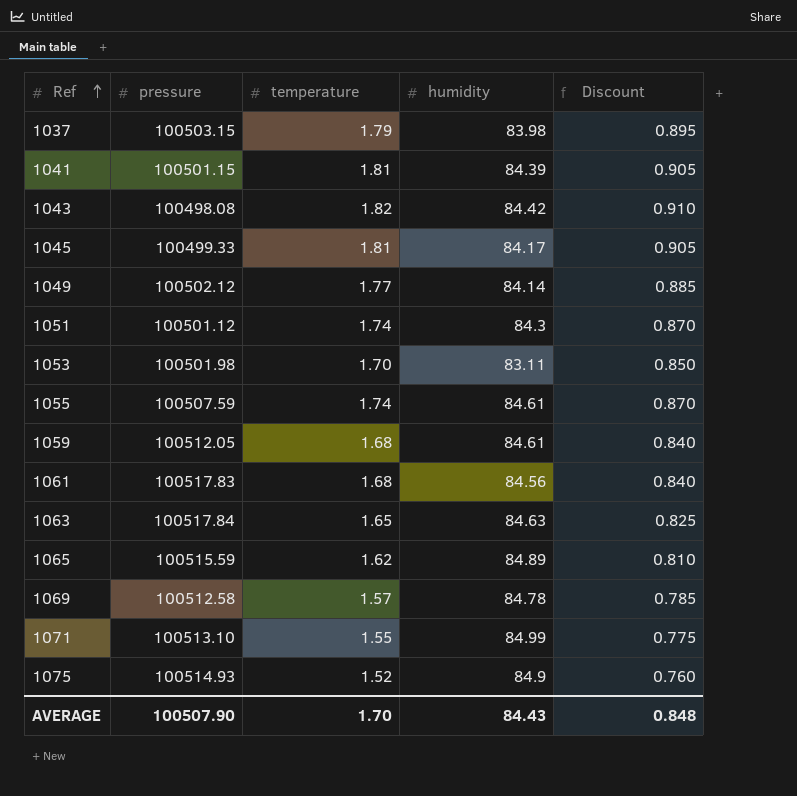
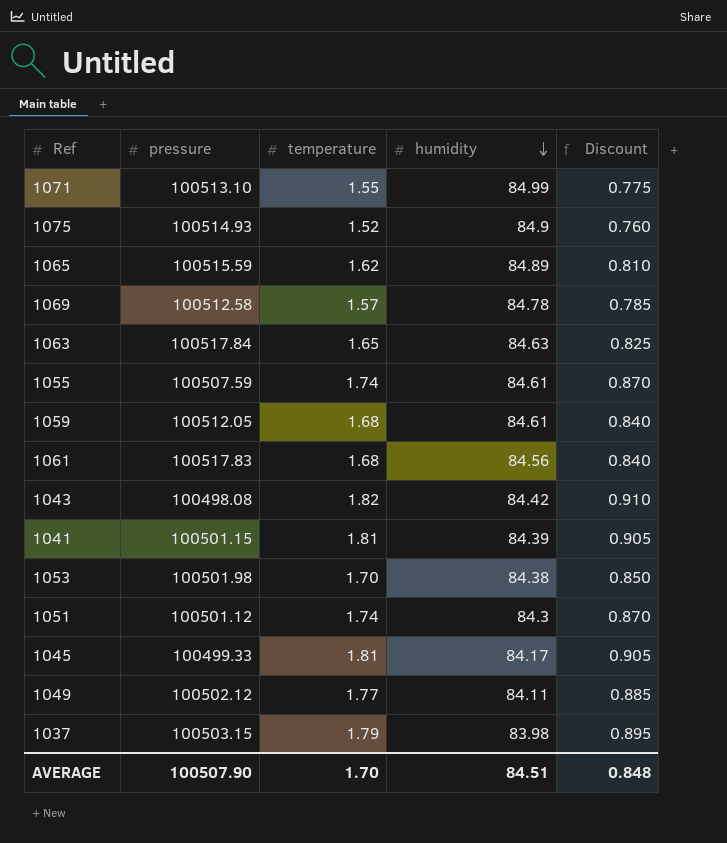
row order: Ref ascending -> humidity descending
1053 | humidity: 83.11 -> 84.38
1049 | humidity: 84.14 -> 84.11
AVERAGE | humidity: 84.43 -> 84.51

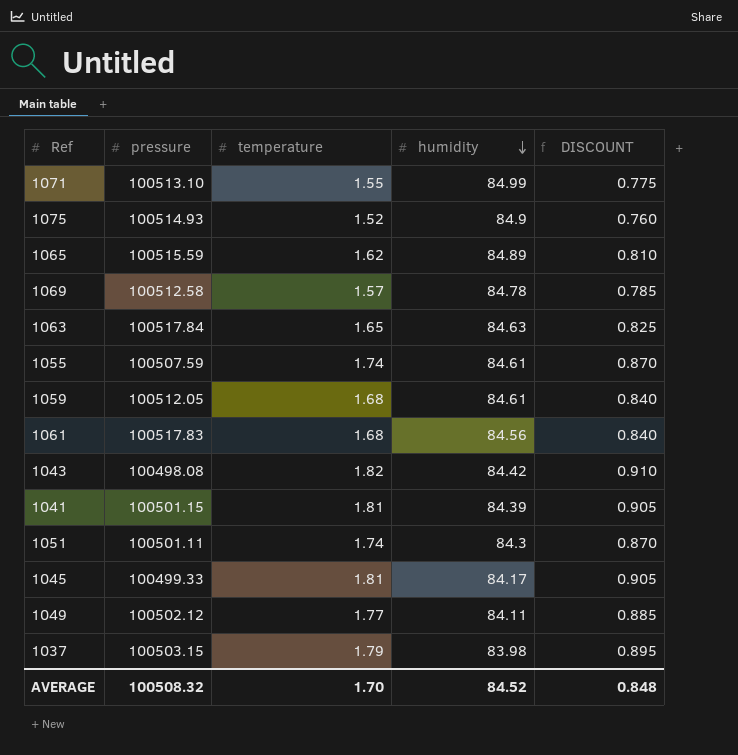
column name: Discount -> DISCOUNT
row 1053: 100501.98 | 1.70 | 84.38 | 0.850 -> none
1051 | pressure: 100501.12 -> 100501.11
AVERAGE | pressure: 100507.90 -> 100508.32
AVERAGE | humidity: 84.51 -> 84.52

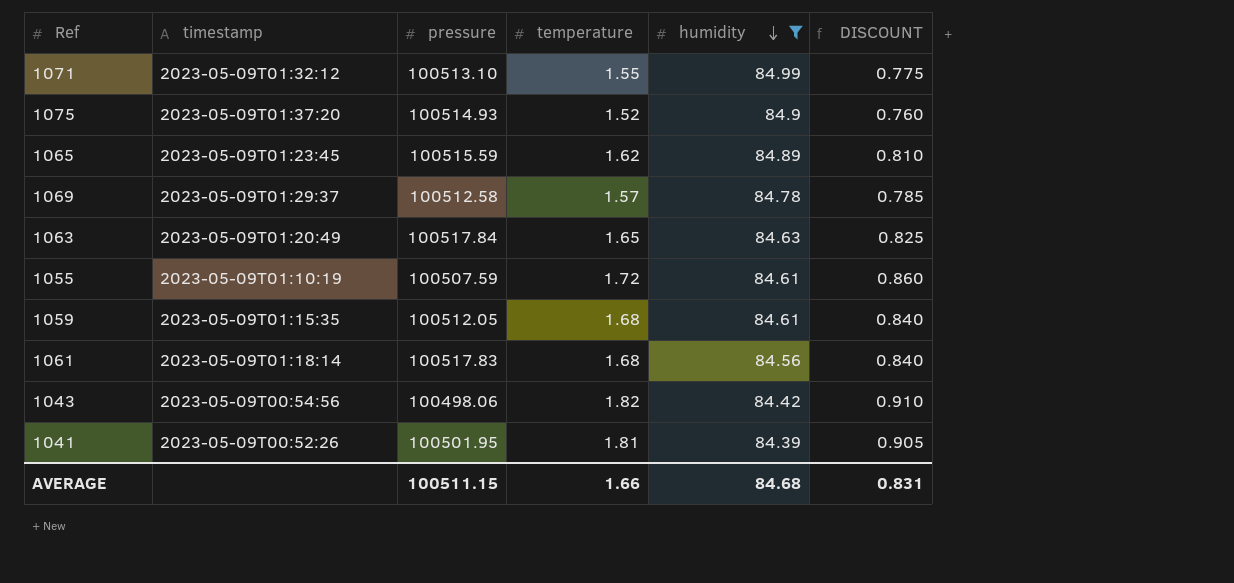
filter: none -> humidity >= 84.39
column timestamp | position: none -> 2
1055 | temperature: 1.74 -> 1.72
1055 | DISCOUNT: 0.870 -> 0.860
1043 | pressure: 100498.08 -> 100498.06
1041 | pressure: 100501.15 -> 100501.95
AVERAGE | pressure: 100508.32 -> 100511.15
AVERAGE | temperature: 1.70 -> 1.66
AVERAGE | humidity: 84.52 -> 84.68
AVERAGE | DISCOUNT: 0.848 -> 0.831

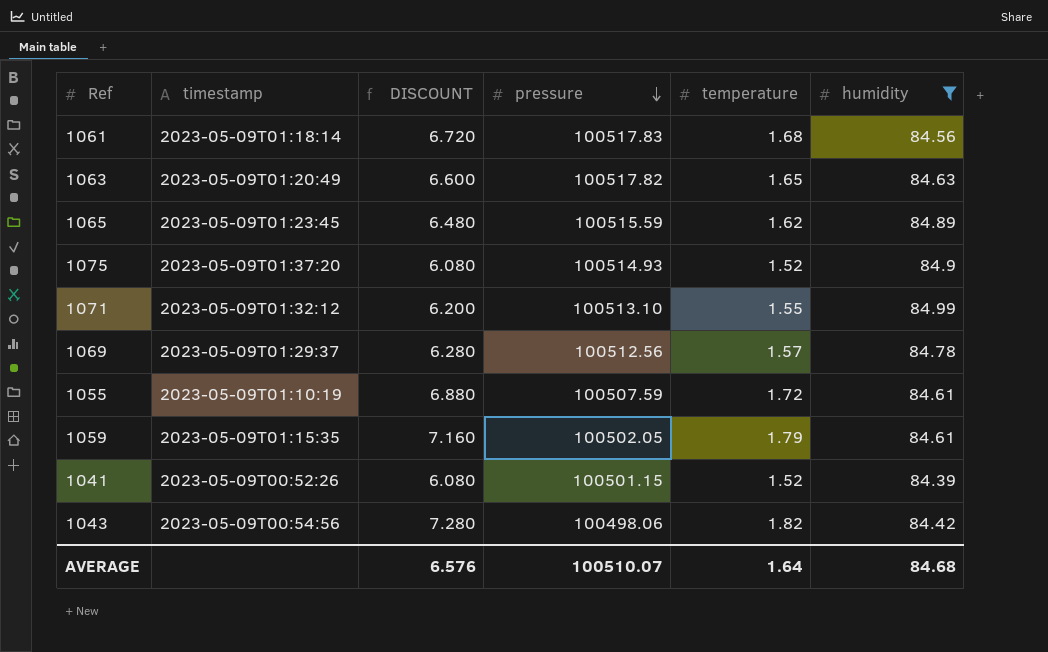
row order: humidity descending -> pressure descending
column DISCOUNT | formula: [temperature] * 0.5 -> [temperature] * 4
column DISCOUNT | position: 6 -> 3
1063 | pressure: 100517.84 -> 100517.82
1069 | pressure: 100512.58 -> 100512.56
1059 | pressure: 100512.05 -> 100502.05
1059 | temperature: 1.68 -> 1.79
1041 | pressure: 100501.95 -> 100501.15
1041 | temperature: 1.81 -> 1.52
AVERAGE | DISCOUNT: 0.831 -> 6.576
AVERAGE | pressure: 100511.15 -> 100510.07
AVERAGE | temperature: 1.66 -> 1.64

